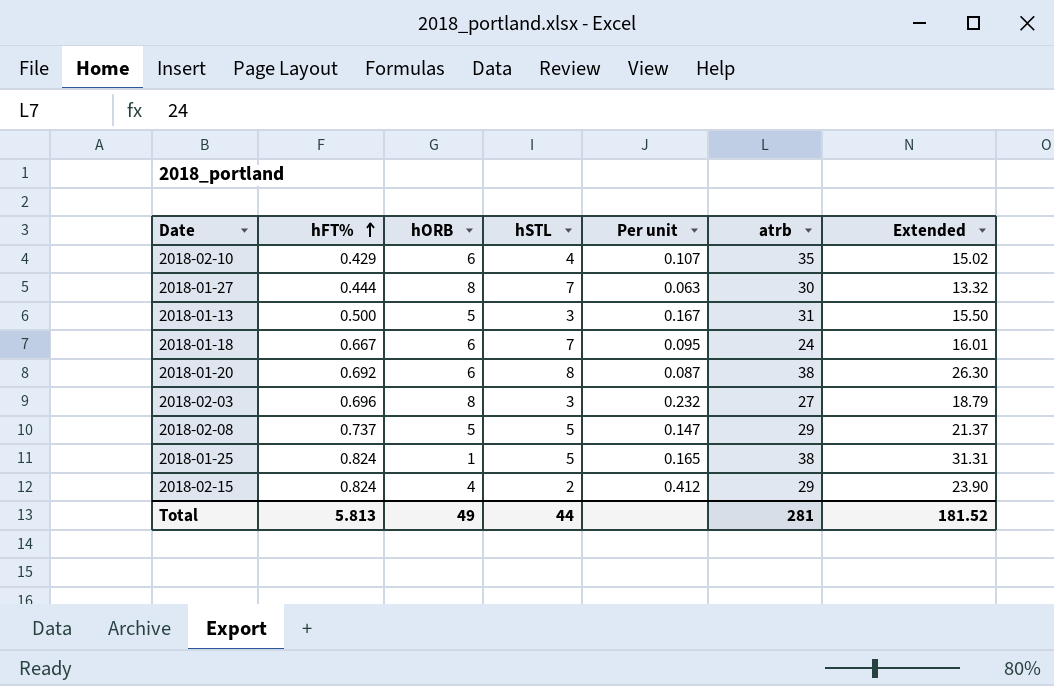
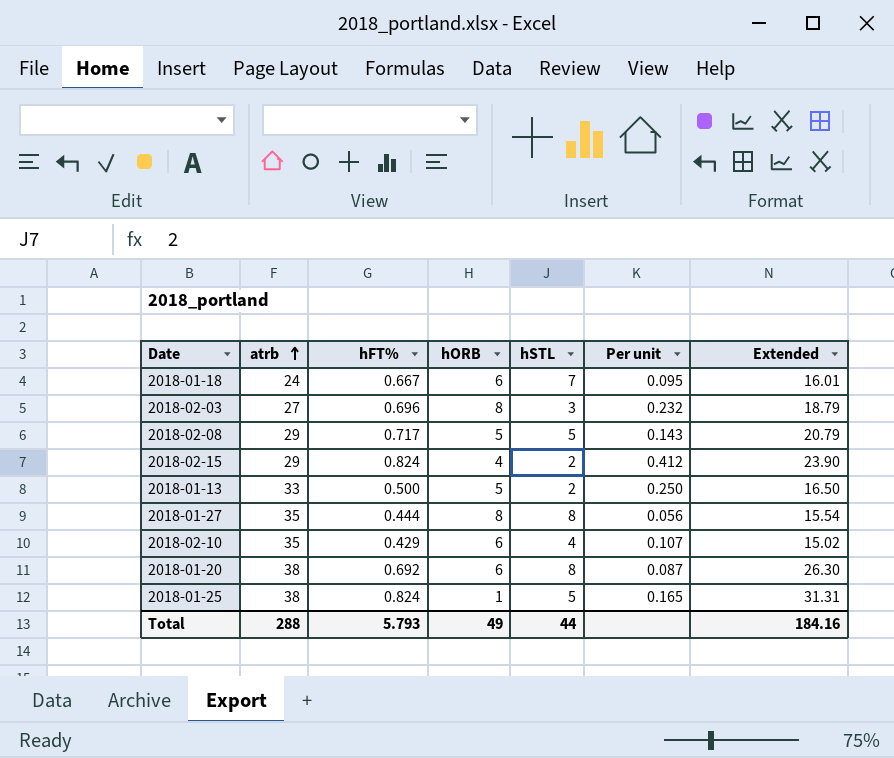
row order: hFT% ascending -> atrb ascending
column atrb | position: 6 -> 2
2018-02-08 | hFT%: 0.737 -> 0.717
2018-02-08 | Per unit: 0.147 -> 0.143
2018-02-08 | Extended: 21.37 -> 20.79
2018-01-13 | atrb: 31 -> 33
2018-01-13 | hSTL: 3 -> 2
2018-01-13 | Per unit: 0.167 -> 0.250
2018-01-13 | Extended: 15.50 -> 16.50
2018-01-27 | atrb: 30 -> 35
2018-01-27 | hSTL: 7 -> 8
2018-01-27 | Per unit: 0.063 -> 0.056
2018-01-27 | Extended: 13.32 -> 15.54
Total | atrb: 281 -> 288
Total | hFT%: 5.813 -> 5.793
Total | Extended: 181.52 -> 184.16

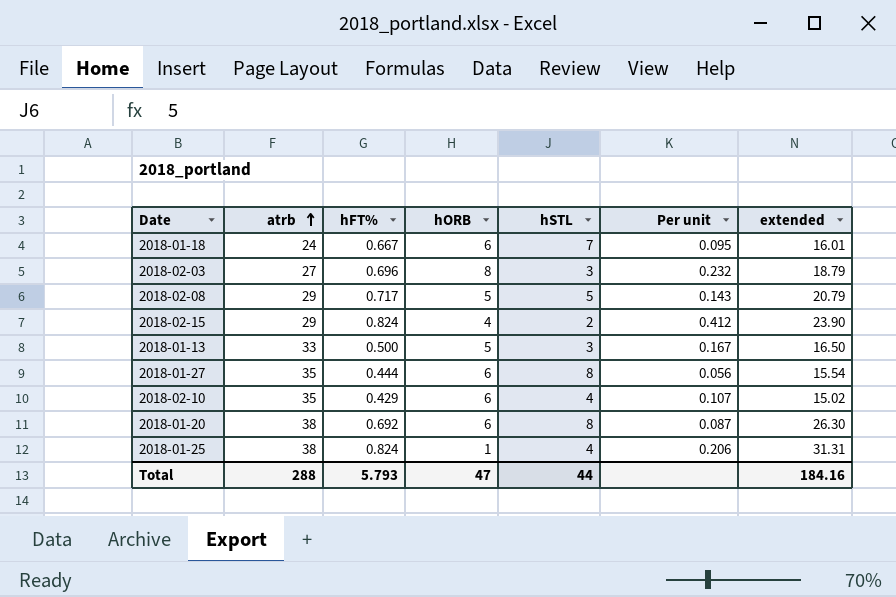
column name: Extended -> extended
2018-01-13 | hSTL: 2 -> 3
2018-01-13 | Per unit: 0.250 -> 0.167
2018-01-27 | hORB: 8 -> 6
2018-01-25 | hSTL: 5 -> 4
2018-01-25 | Per unit: 0.165 -> 0.206
Total | hORB: 49 -> 47

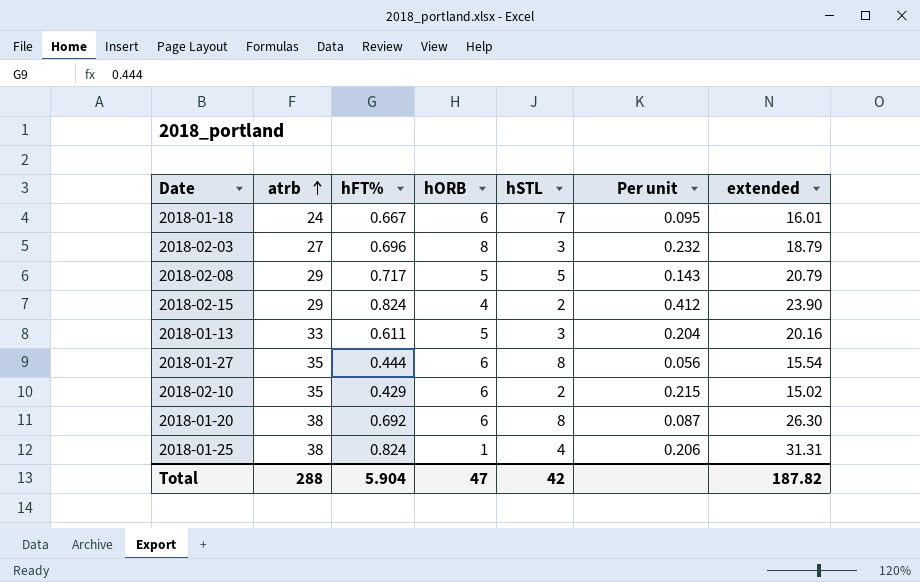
2018-01-13 | hFT%: 0.500 -> 0.611
2018-01-13 | Per unit: 0.167 -> 0.204
2018-01-13 | extended: 16.50 -> 20.16
2018-02-10 | hSTL: 4 -> 2
2018-02-10 | Per unit: 0.107 -> 0.215
Total | hFT%: 5.793 -> 5.904
Total | hSTL: 44 -> 42
Total | extended: 184.16 -> 187.82

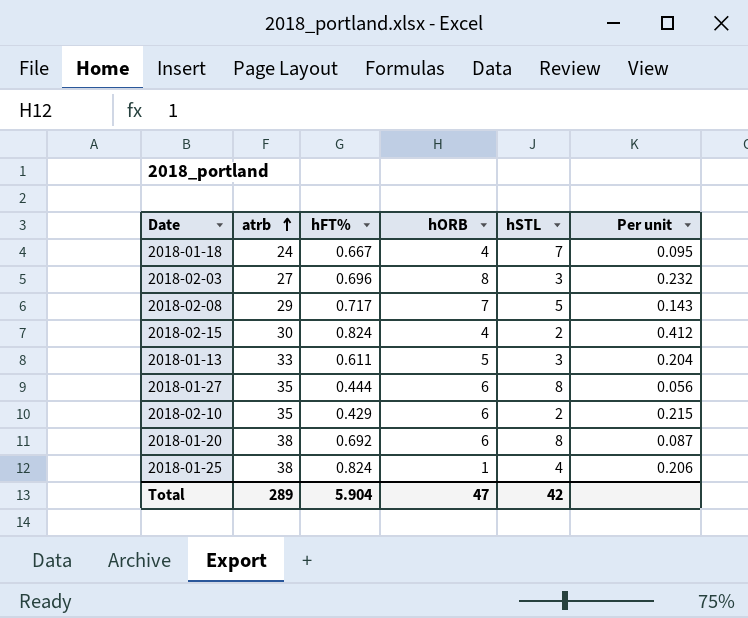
column extended | formula: [atrb] * [hFT%] -> none
2018-01-18 | hORB: 6 -> 4
2018-02-08 | hORB: 5 -> 7
2018-02-15 | atrb: 29 -> 30
Total | atrb: 288 -> 289

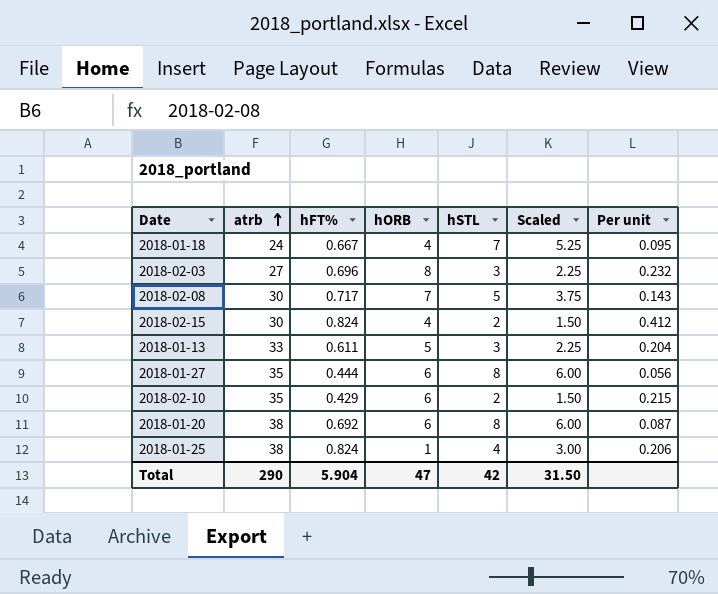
column Scaled | formula: none -> [hSTL] * 0.75
2018-02-08 | atrb: 29 -> 30
Total | atrb: 289 -> 290

